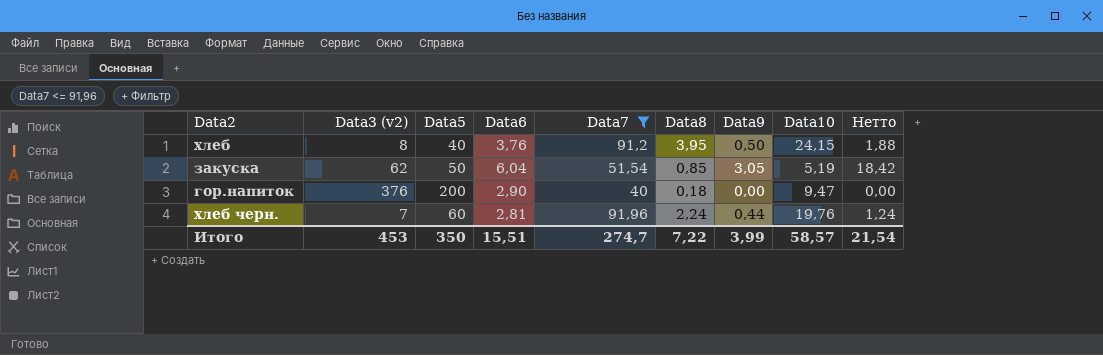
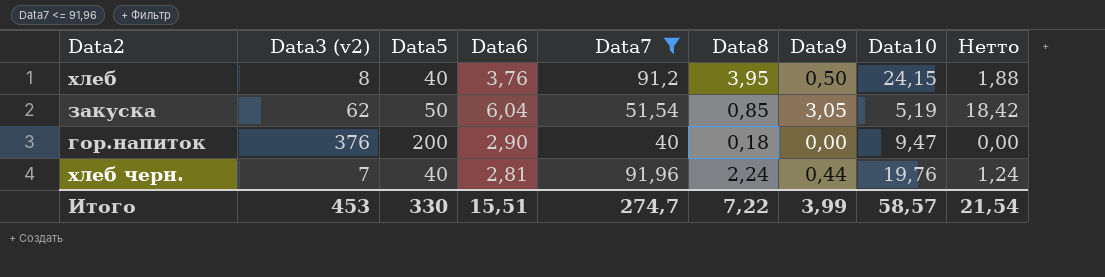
хлеб черн. | Data5: 60 -> 40
Итого | Data5: 350 -> 330

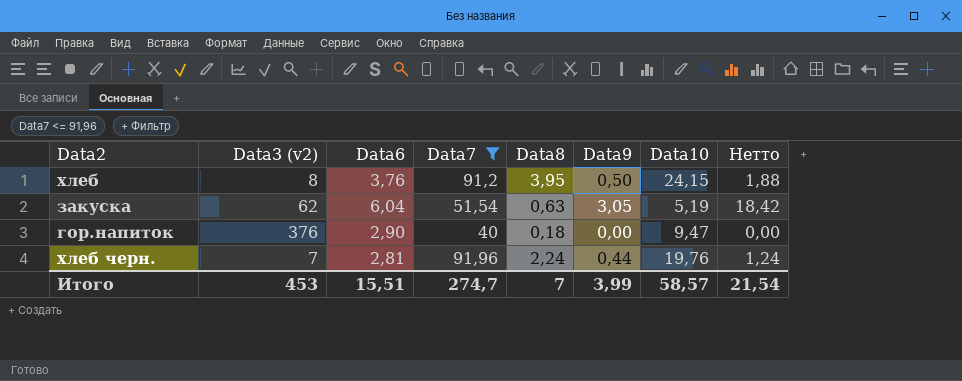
column Data5 | position: 3 -> none
закуска | Data8: 0,85 -> 0,63
Итого | Data8: 7,22 -> 7

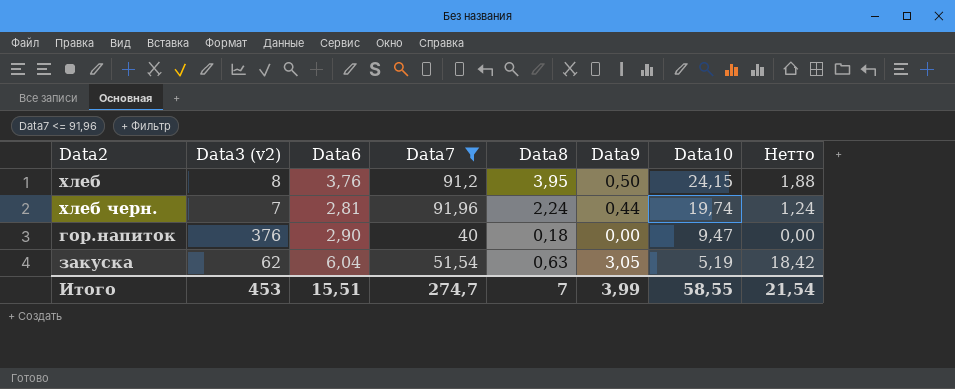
row order: none -> Data10 descending
хлеб черн. | Data10: 19,76 -> 19,74
Итого | Data10: 58,57 -> 58,55

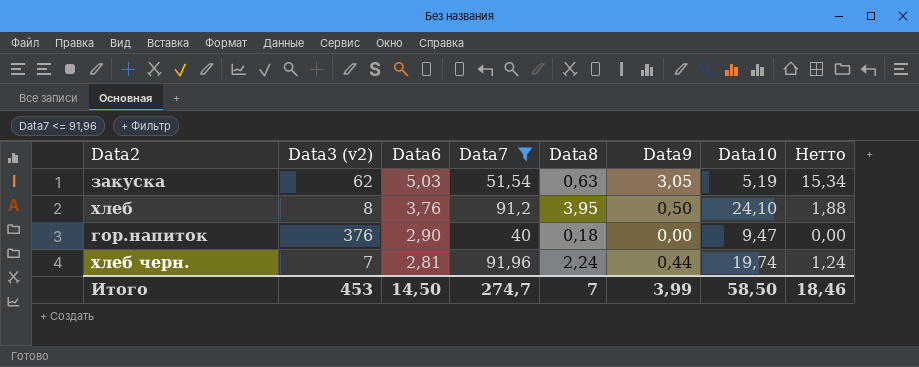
row order: Data10 descending -> Data6 descending
закуска | Data6: 6,04 -> 5,03
закуска | Нетто: 18,42 -> 15,34
хлеб | Data10: 24,15 -> 24,10
Итого | Data6: 15,51 -> 14,50
Итого | Data10: 58,55 -> 58,50
Итого | Нетто: 21,54 -> 18,46

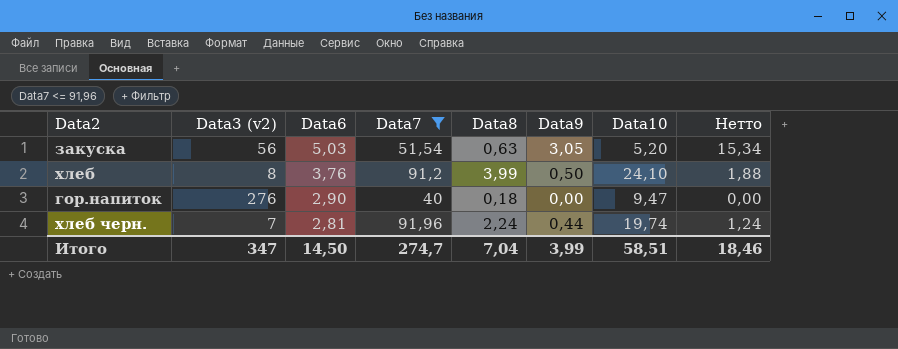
закуска | Data3 (v2): 62 -> 56
закуска | Data10: 5,19 -> 5,20
хлеб | Data8: 3,95 -> 3,99
гор.напиток | Data3 (v2): 376 -> 276
Итого | Data3 (v2): 453 -> 347
Итого | Data8: 7 -> 7,04
Итого | Data10: 58,50 -> 58,51

